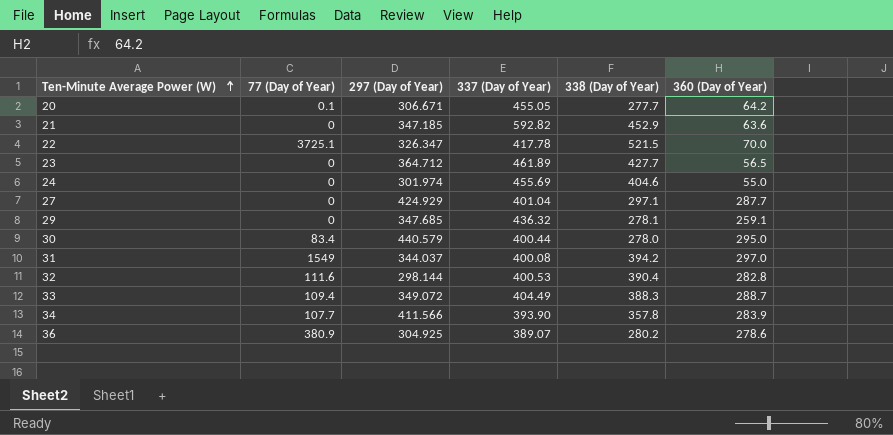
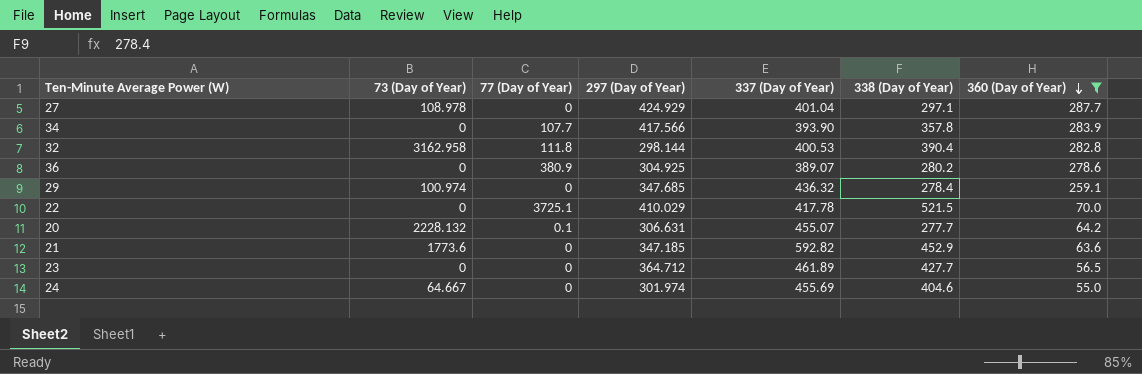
filter: none -> 360 (Day of Year) <= 287.7
row order: Ten-Minute Average Power (W) ascending -> 360 (Day of Year) descending
column 73 (Day of Year) | position: none -> 2
34 | 297 (Day of Year): 411.566 -> 417.566
32 | 77 (Day of Year): 111.6 -> 111.8
29 | 338 (Day of Year): 278.1 -> 278.4
22 | 297 (Day of Year): 326.347 -> 410.029
20 | 297 (Day of Year): 306.671 -> 306.631
20 | 337 (Day of Year): 455.05 -> 455.07

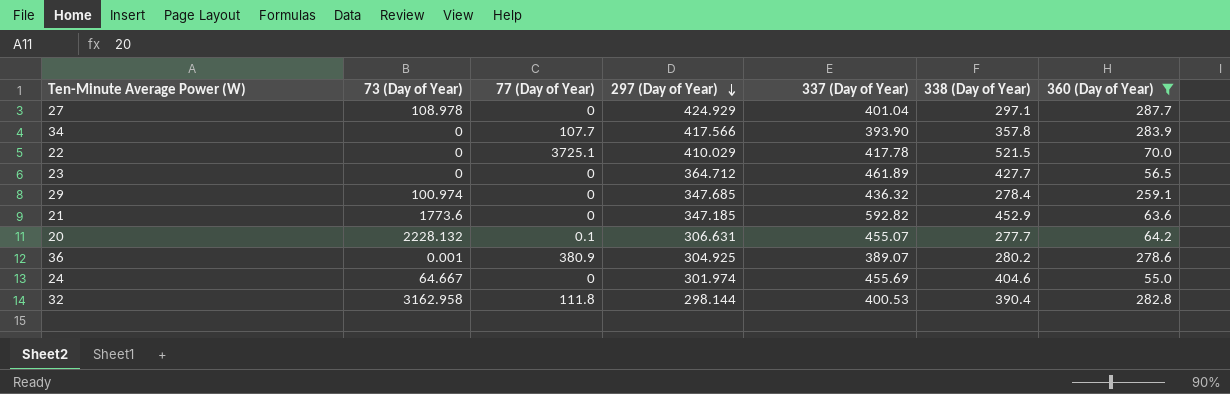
row order: 360 (Day of Year) descending -> 297 (Day of Year) descending
36 | 73 (Day of Year): 0 -> 0.001

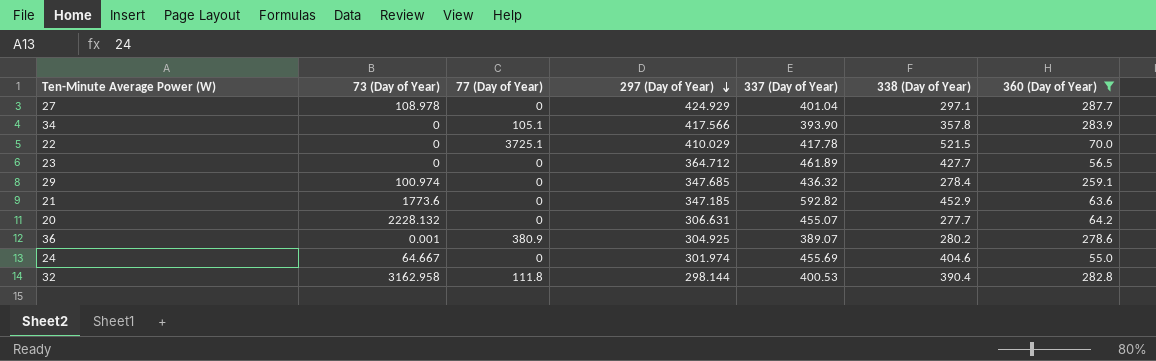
34 | 77 (Day of Year): 107.7 -> 105.1
20 | 77 (Day of Year): 0.1 -> 0

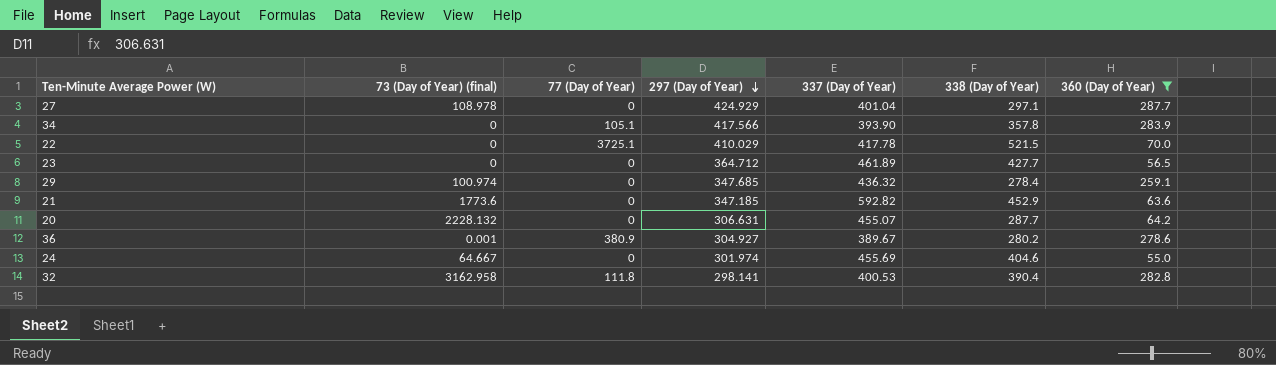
column name: 73 (Day of Year) -> 73 (Day of Year) (final)
20 | 338 (Day of Year): 277.7 -> 287.7
36 | 297 (Day of Year): 304.925 -> 304.927
36 | 337 (Day of Year): 389.07 -> 389.67
32 | 297 (Day of Year): 298.144 -> 298.141

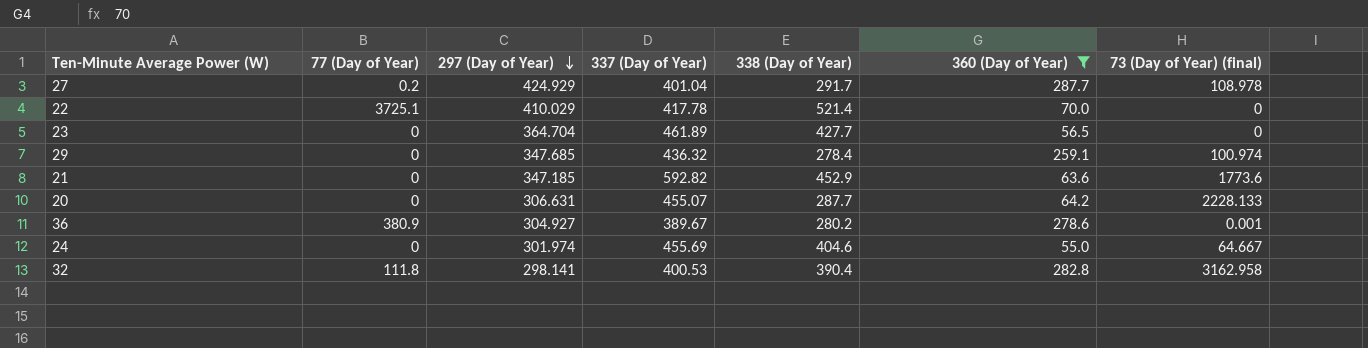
column 73 (Day of Year) (final) | position: 2 -> 7
row 34: 0 | 105.1 | 417.566 | 393.90 | 357.8 | 283.9 -> none
27 | 77 (Day of Year): 0 -> 0.2
27 | 338 (Day of Year): 297.1 -> 291.7
22 | 338 (Day of Year): 521.5 -> 521.4
23 | 297 (Day of Year): 364.712 -> 364.704
20 | 73 (Day of Year) (final): 2228.132 -> 2228.133

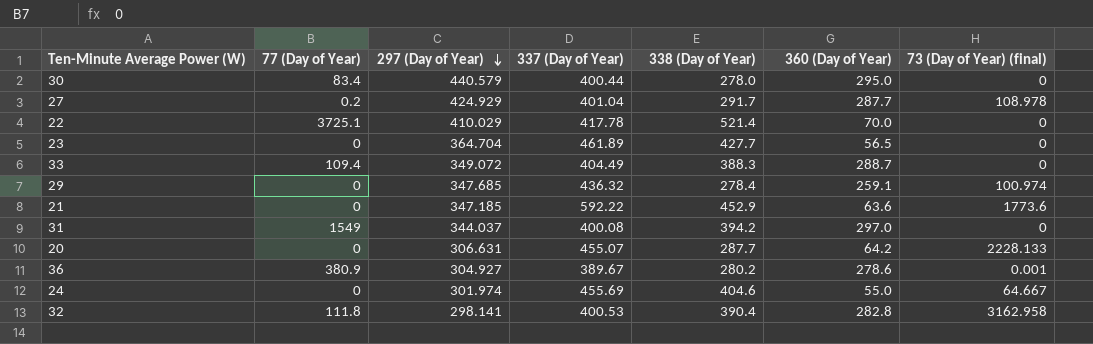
filter: 360 (Day of Year) <= 287.7 -> none
21 | 337 (Day of Year): 592.82 -> 592.22

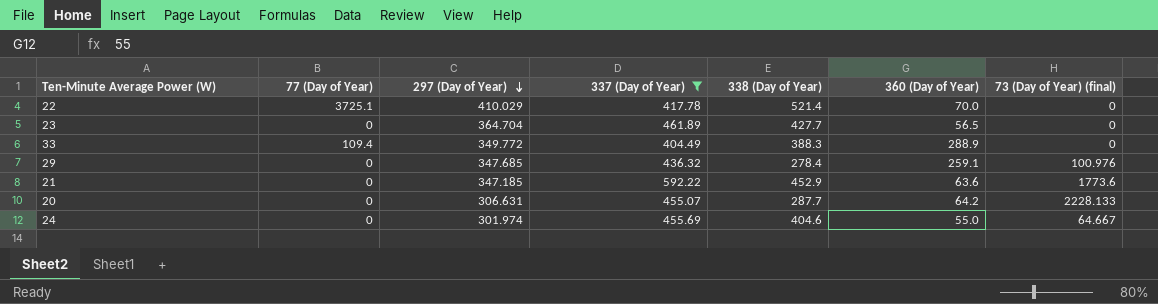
filter: none -> 337 (Day of Year) >= 404.49
33 | 297 (Day of Year): 349.072 -> 349.772
33 | 360 (Day of Year): 288.7 -> 288.9
29 | 73 (Day of Year) (final): 100.974 -> 100.976

